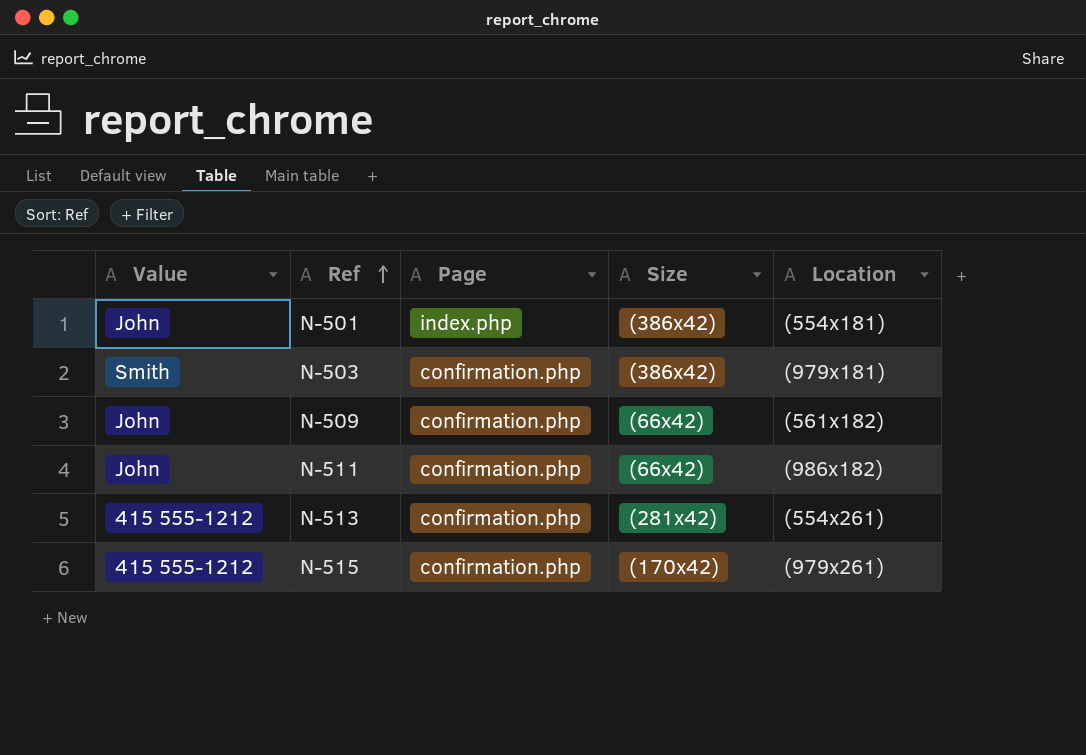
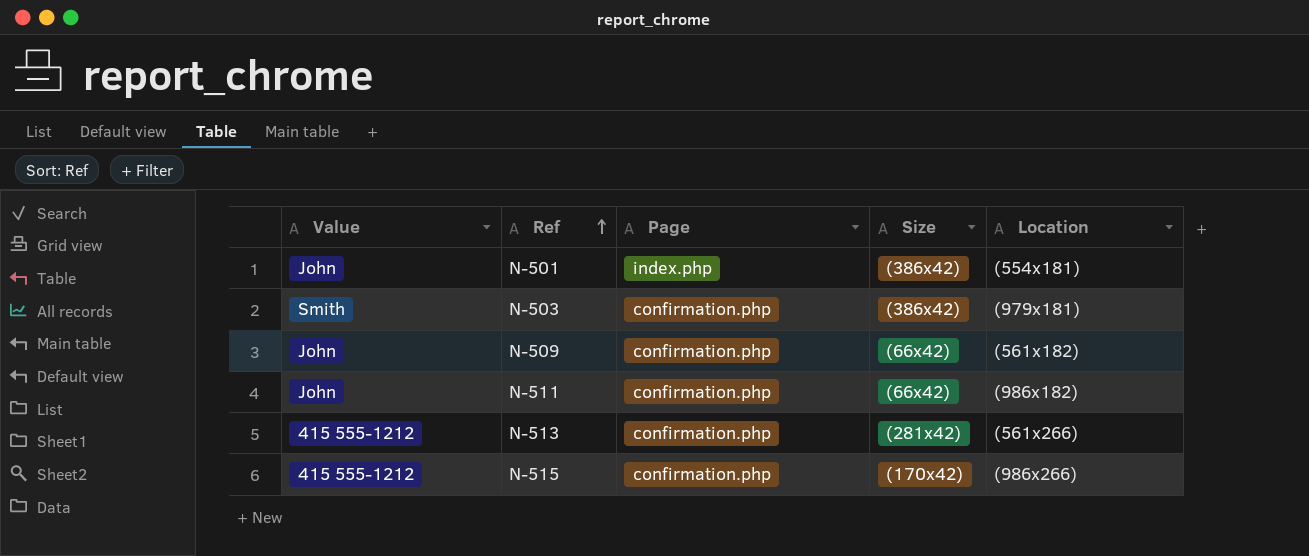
N-513 | Location: (554x261) -> (561x266)
N-515 | Location: (979x261) -> (986x266)

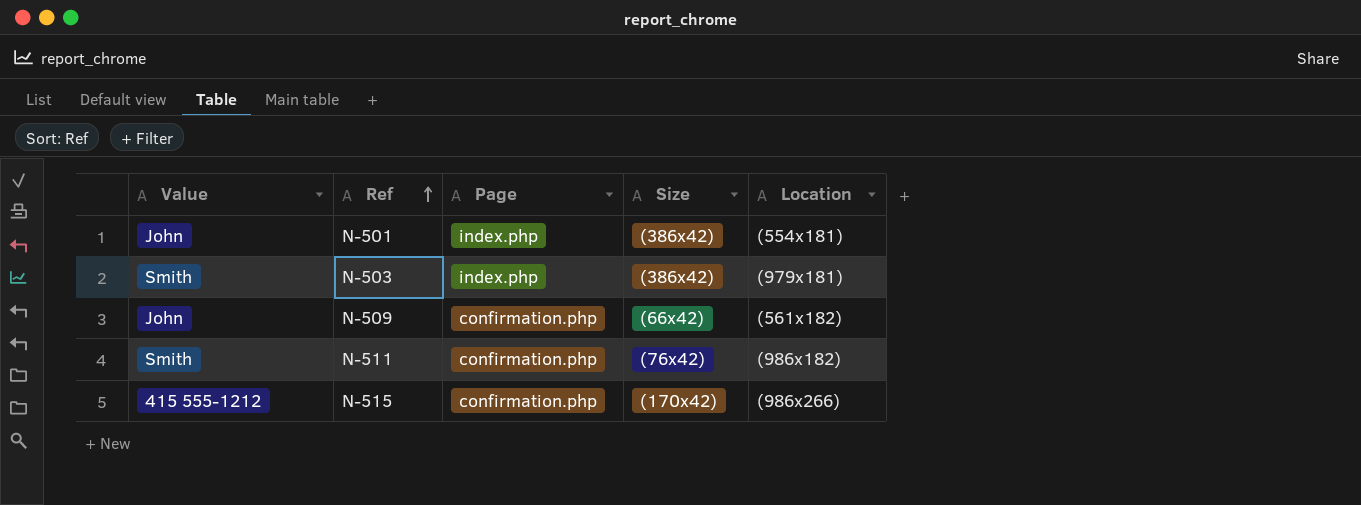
row N-513: 415 555-1212 | confirmation.php | (281x42) | (561x266) -> none
N-503 | Page: confirmation.php -> index.php
N-511 | Value: John -> Smith
N-511 | Size: (66x42) -> (76x42)

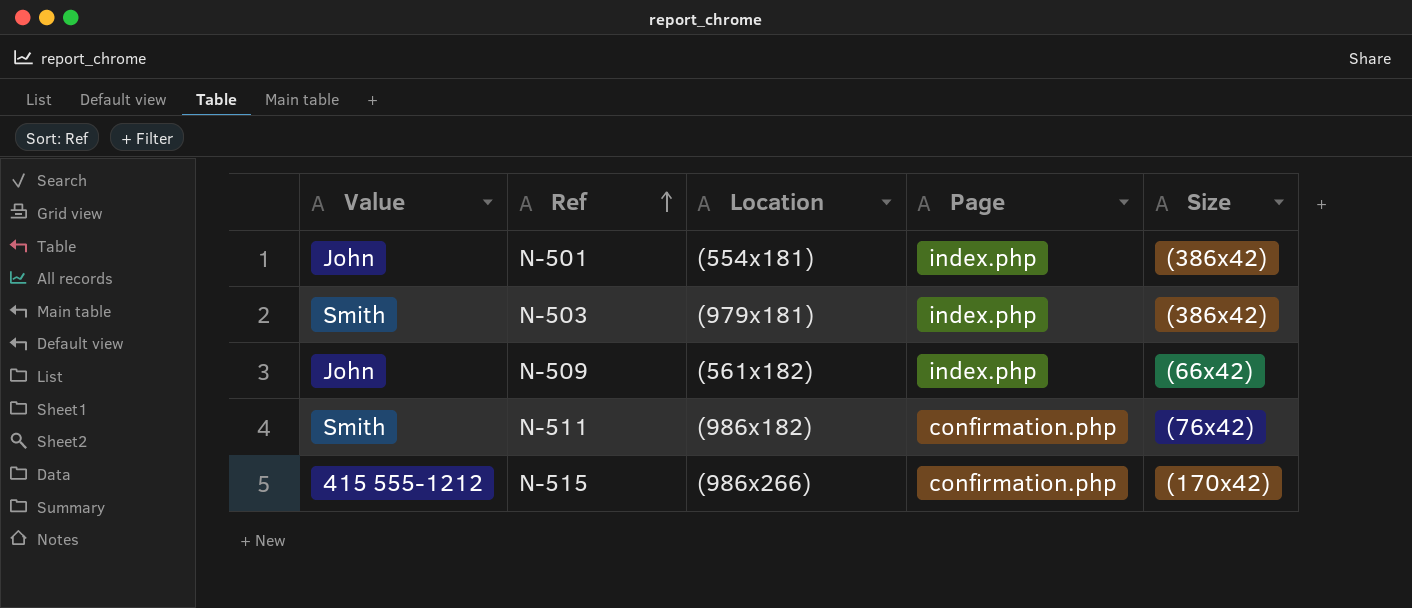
column Location | position: 5 -> 3
N-509 | Page: confirmation.php -> index.php

